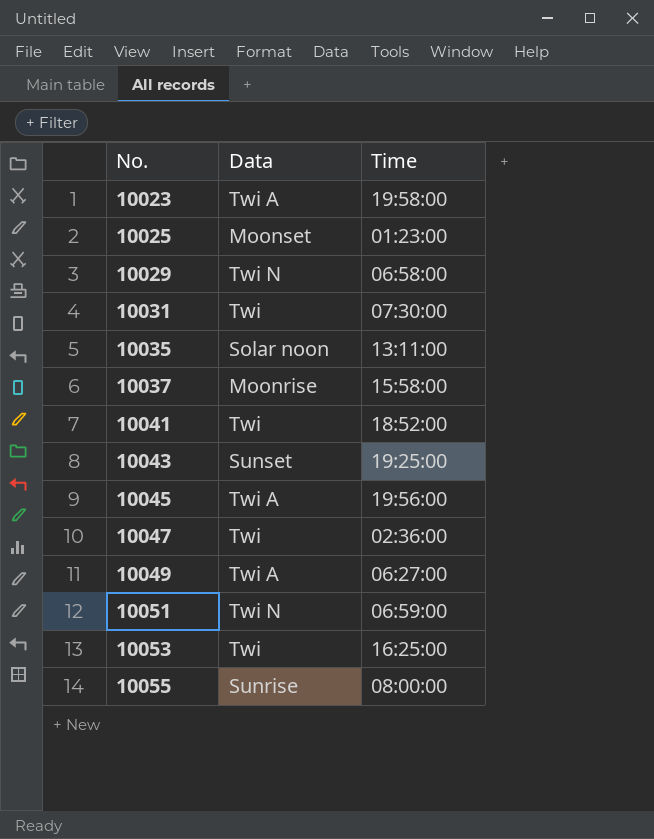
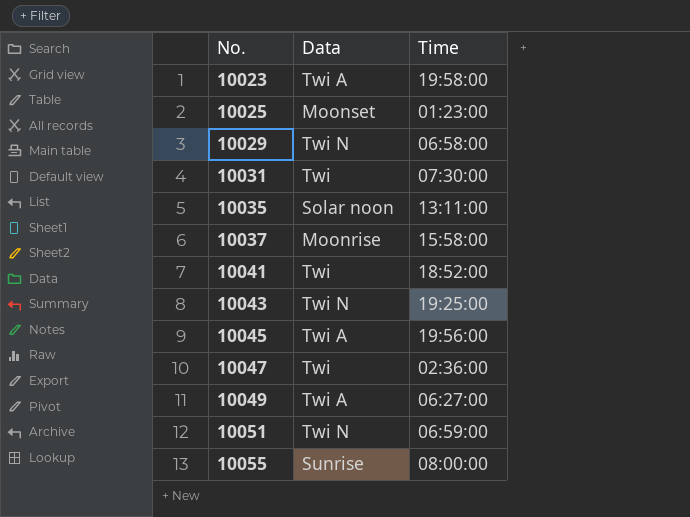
row 10053: Twi | 16:25:00 -> none
10043 | Data: Sunset -> Twi N

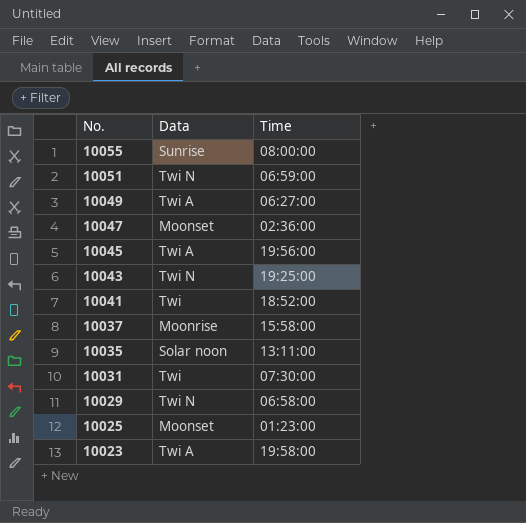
row order: No. ascending -> No. descending
10047 | Data: Twi -> Moonset

